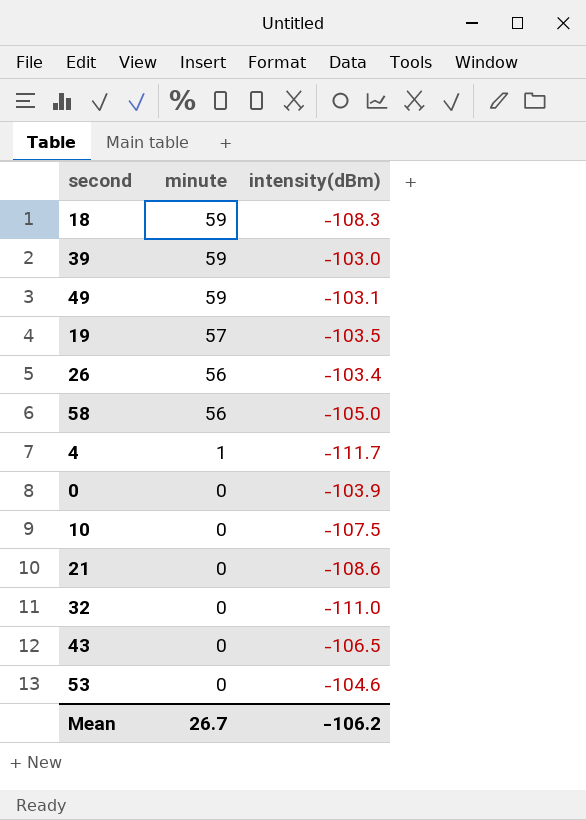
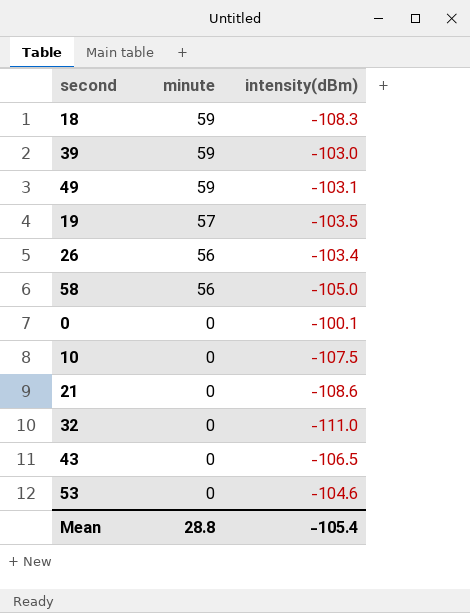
row 4: 1 | -111.7 -> none
0 | intensity(dBm): -103.9 -> -100.1
Mean | minute: 26.7 -> 28.8
Mean | intensity(dBm): -106.2 -> -105.4

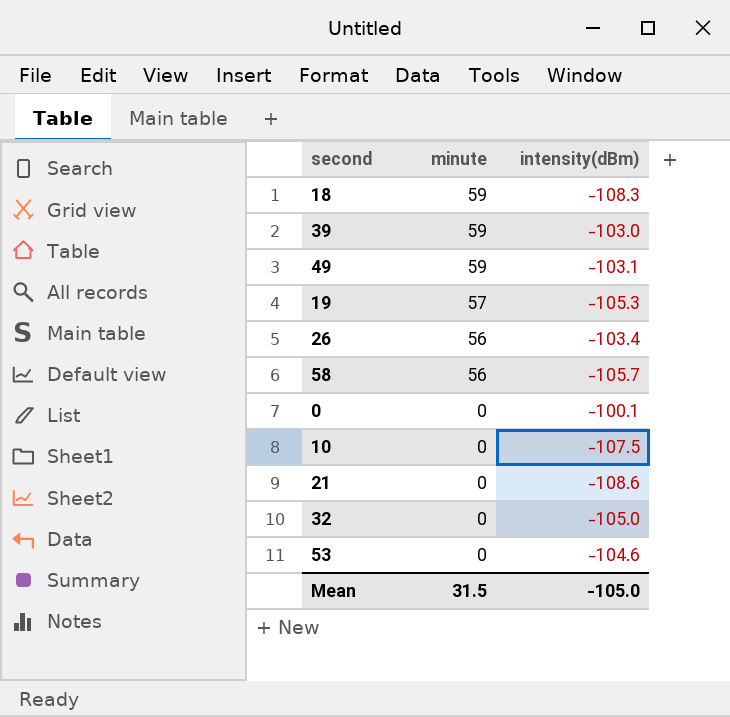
row 43: 0 | -106.5 -> none
19 | intensity(dBm): -103.5 -> -105.3
58 | intensity(dBm): -105.0 -> -105.7
32 | intensity(dBm): -111.0 -> -105.0
Mean | minute: 28.8 -> 31.5
Mean | intensity(dBm): -105.4 -> -105.0

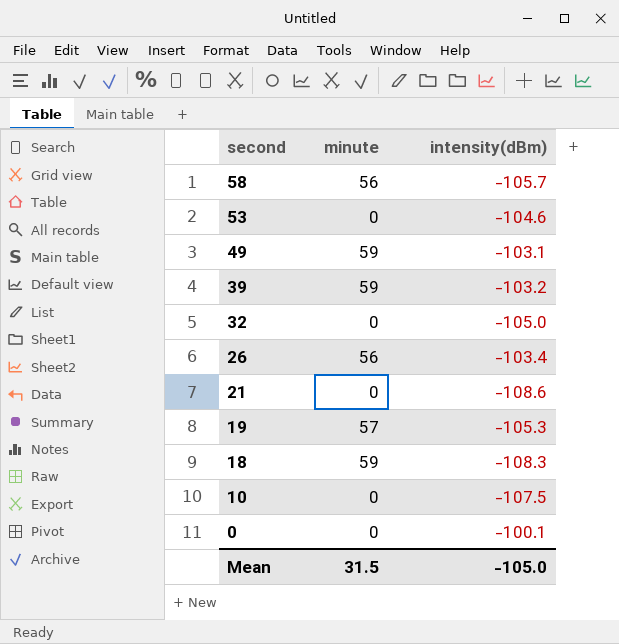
row order: minute descending -> second descending
39 | intensity(dBm): -103.0 -> -103.2

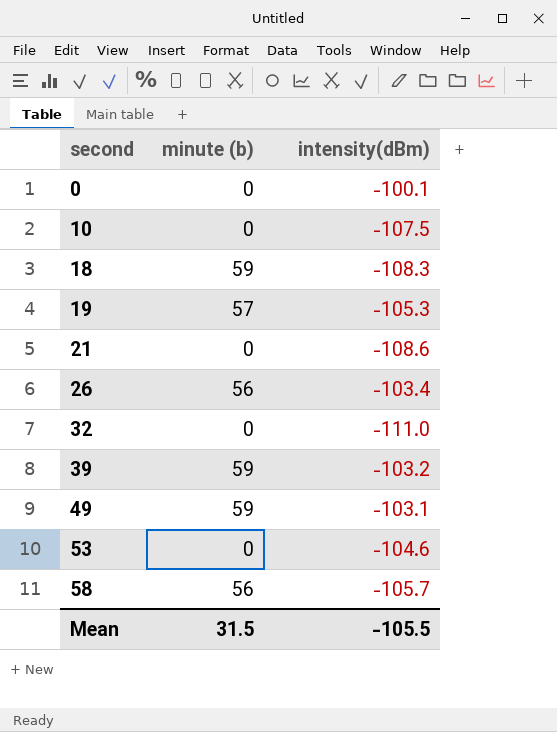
row order: second descending -> second ascending
column name: minute -> minute (b)
32 | intensity(dBm): -105.0 -> -111.0
Mean | intensity(dBm): -105.0 -> -105.5

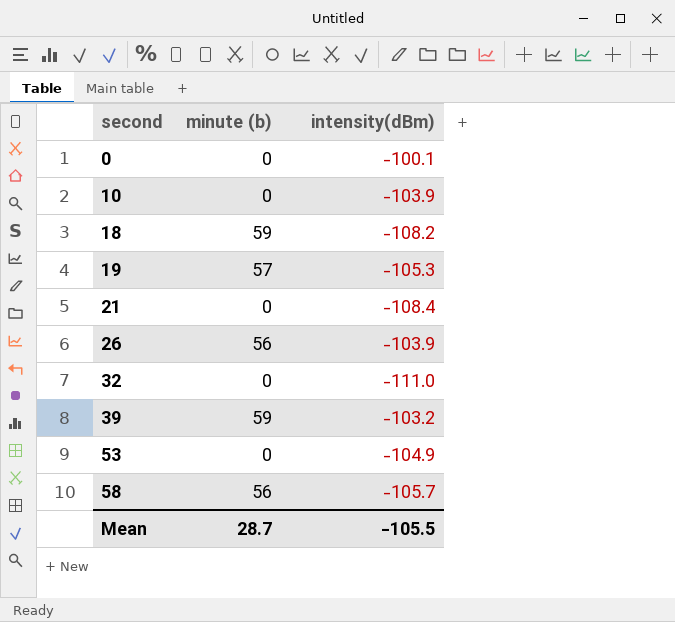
row 49: 59 | -103.1 -> none
10 | intensity(dBm): -107.5 -> -103.9
18 | intensity(dBm): -108.3 -> -108.2
21 | intensity(dBm): -108.6 -> -108.4
26 | intensity(dBm): -103.4 -> -103.9
53 | intensity(dBm): -104.6 -> -104.9
Mean | minute (b): 31.5 -> 28.7

